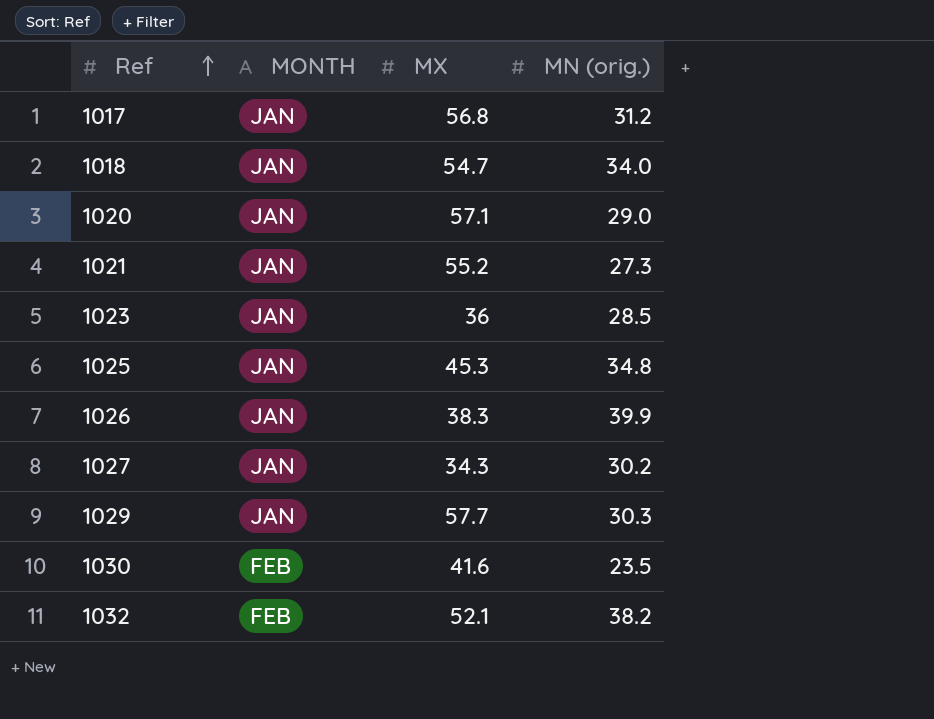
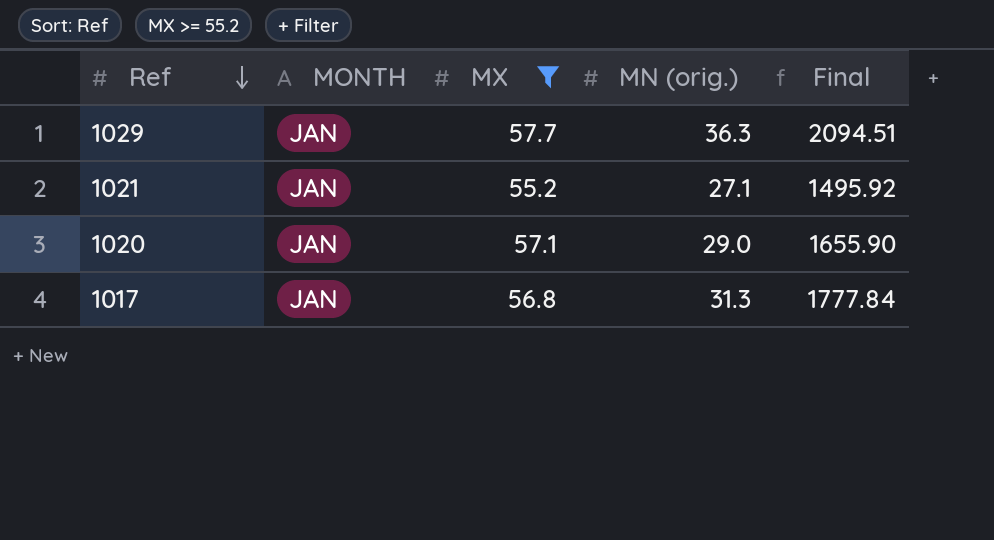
filter: none -> MX >= 55.2
row order: Ref ascending -> Ref descending
column Final | formula: none -> [MX] * [MN (orig.)]
1029 | MN (orig.): 30.3 -> 36.3
1021 | MN (orig.): 27.3 -> 27.1
1017 | MN (orig.): 31.2 -> 31.3

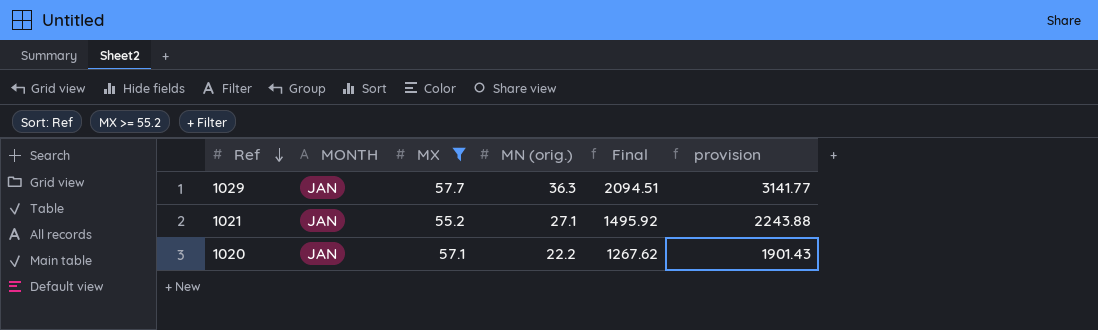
column provision | formula: none -> [Final] * 1.5
row 1017: JAN | 56.8 | 31.3 | 1777.84 -> none
1020 | MN (orig.): 29.0 -> 22.2
1020 | Final: 1655.90 -> 1267.62

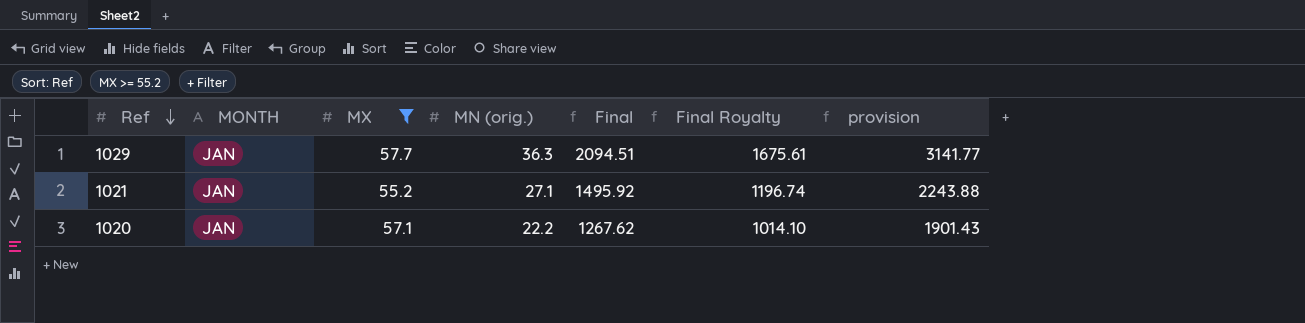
column Final Royalty | formula: none -> [Final] * 0.8

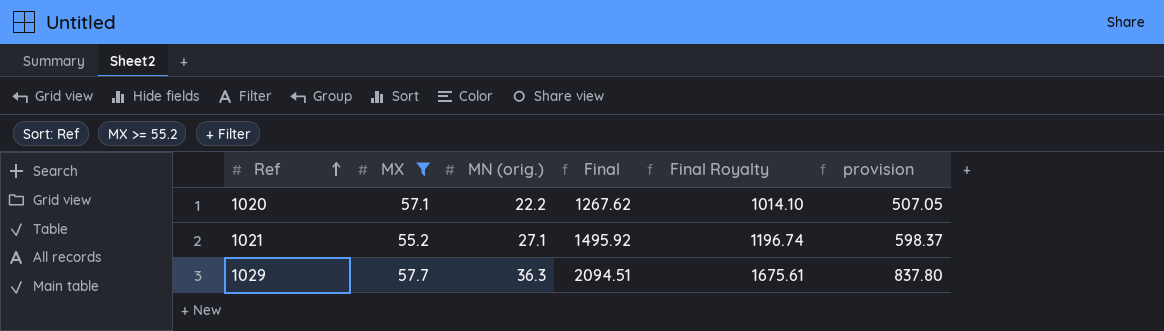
row order: Ref descending -> Ref ascending
column MONTH | position: 2 -> none
column provision | formula: [Final] * 1.5 -> [Final] * 0.4

